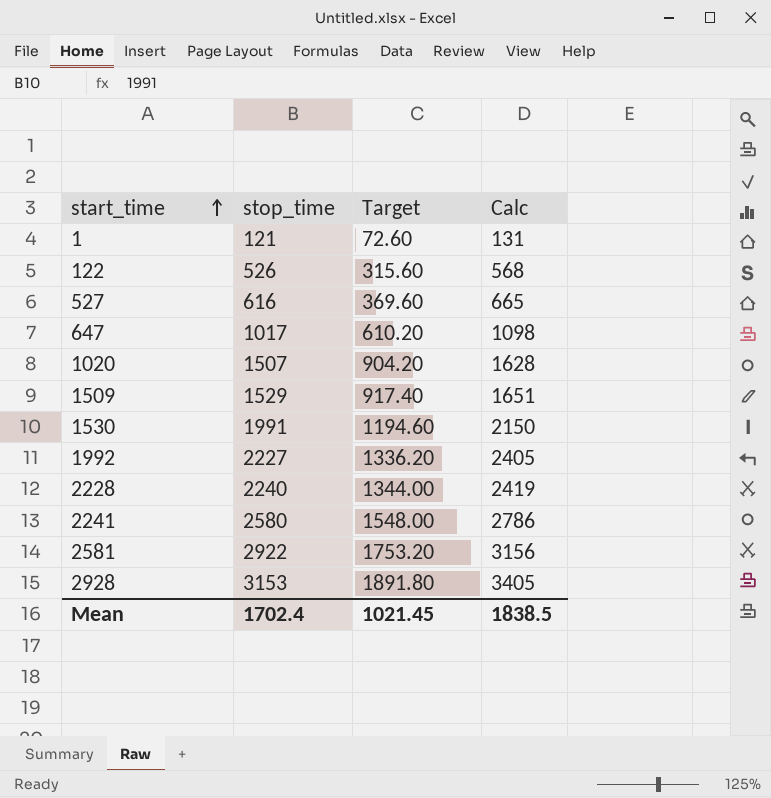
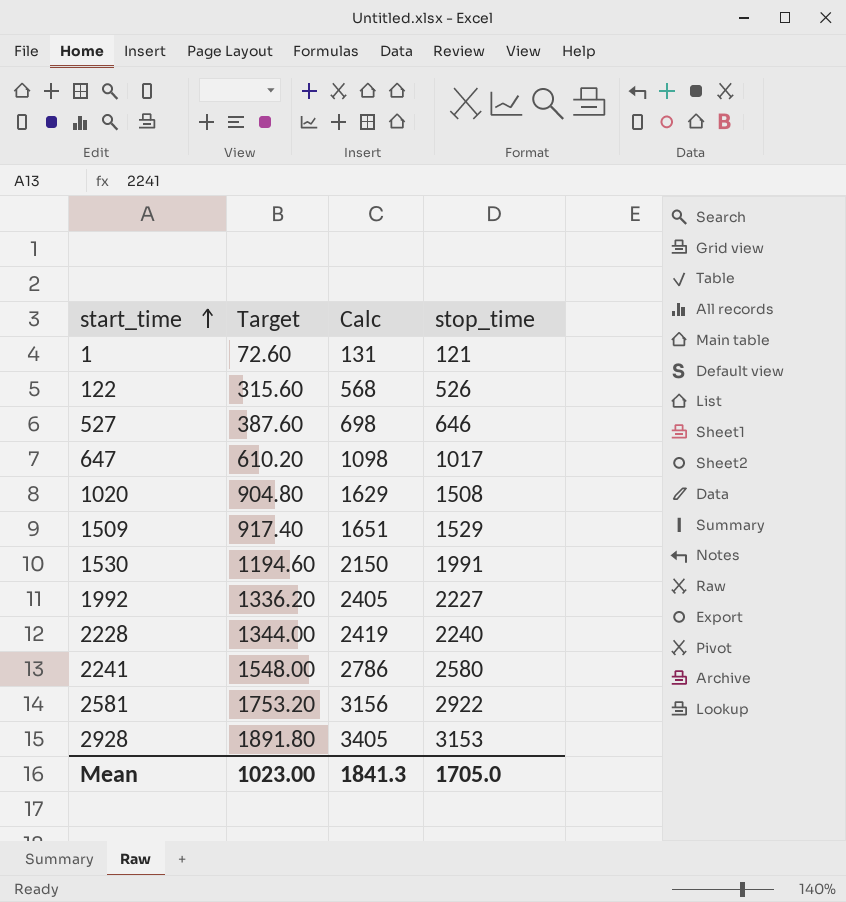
column stop_time | position: 2 -> 4
527 | Target: 369.60 -> 387.60
527 | Calc: 665 -> 698
527 | stop_time: 616 -> 646
1020 | Target: 904.20 -> 904.80
1020 | Calc: 1628 -> 1629
1020 | stop_time: 1507 -> 1508
Mean | Target: 1021.45 -> 1023.00
Mean | Calc: 1838.5 -> 1841.3
Mean | stop_time: 1702.4 -> 1705.0

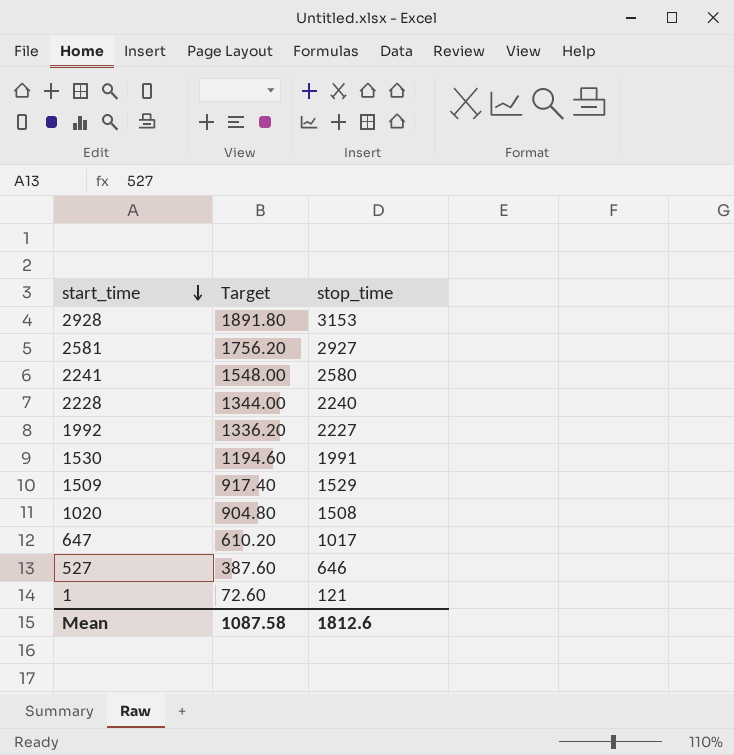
row order: start_time ascending -> start_time descending
column Calc | formula: [stop_time] * 1.08 -> none
row 122: 315.60 | 568 | 526 -> none
2581 | Target: 1753.20 -> 1756.20
2581 | stop_time: 2922 -> 2927
Mean | Target: 1023.00 -> 1087.58
Mean | stop_time: 1705.0 -> 1812.6

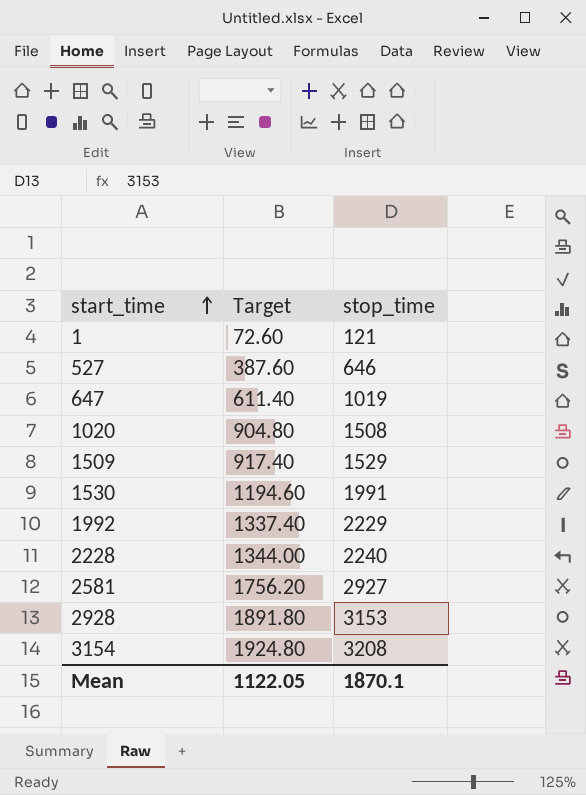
row order: start_time descending -> start_time ascending
row 2241: 1548.00 | 2580 -> none
647 | Target: 610.20 -> 611.40
647 | stop_time: 1017 -> 1019
1992 | Target: 1336.20 -> 1337.40
1992 | stop_time: 2227 -> 2229
row 3154: none -> 1924.80 | 3208
Mean | Target: 1087.58 -> 1122.05
Mean | stop_time: 1812.6 -> 1870.1

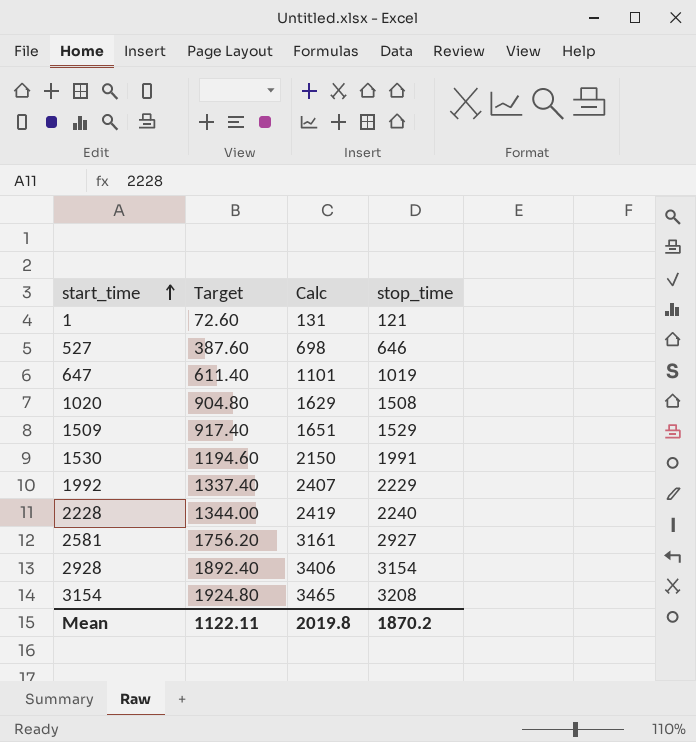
column Calc | formula: none -> [stop_time] * 1.08
2928 | Target: 1891.80 -> 1892.40
2928 | stop_time: 3153 -> 3154
Mean | Target: 1122.05 -> 1122.11
Mean | stop_time: 1870.1 -> 1870.2

